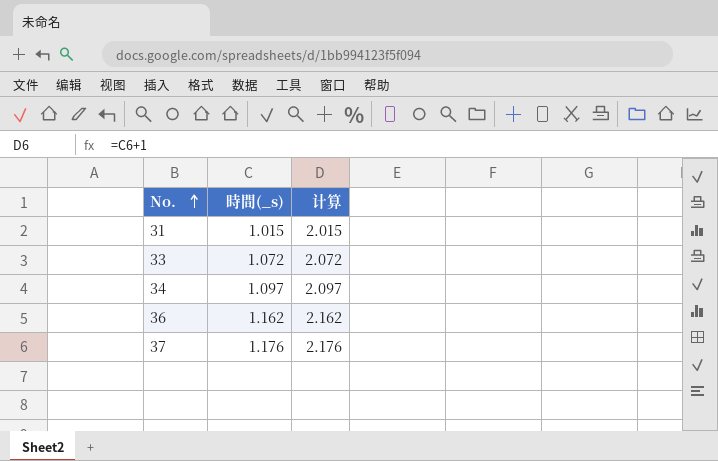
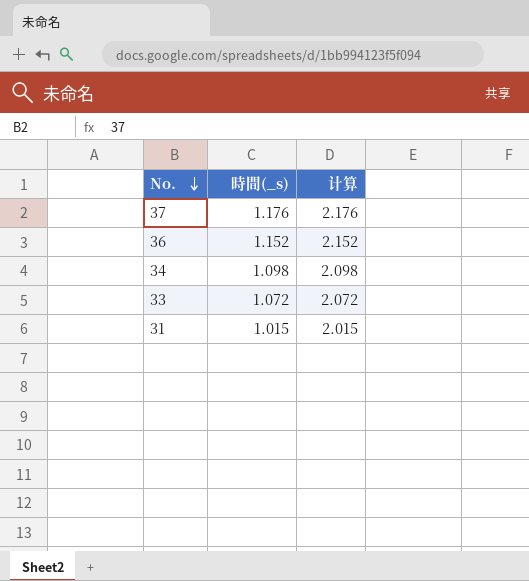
row order: No. ascending -> No. descending
36 | 時間(_s): 1.162 -> 1.152
36 | 计算: 2.162 -> 2.152
34 | 時間(_s): 1.097 -> 1.098
34 | 计算: 2.097 -> 2.098

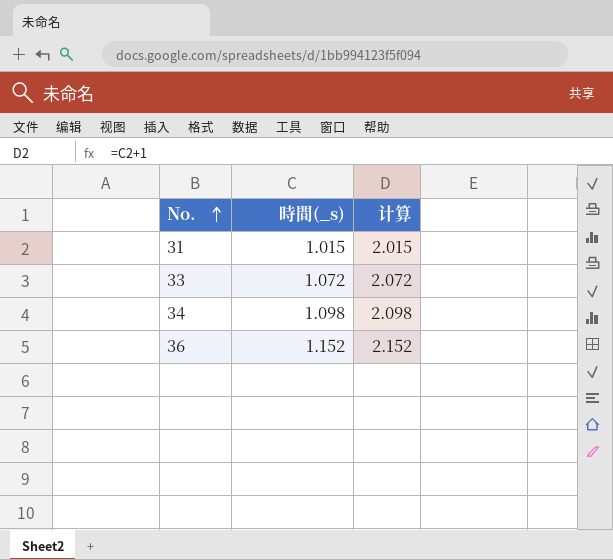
row order: No. descending -> No. ascending
row 37: 1.176 | 2.176 -> none

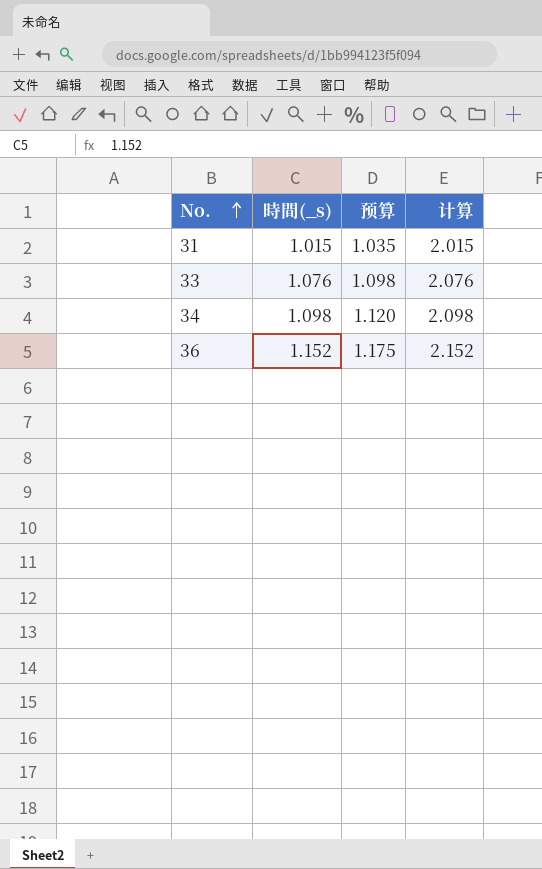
column 预算 | formula: none -> [時間(_s)] * 1.02
33 | 時間(_s): 1.072 -> 1.076
33 | 计算: 2.072 -> 2.076

